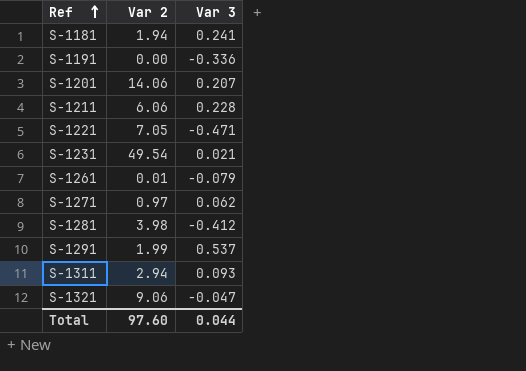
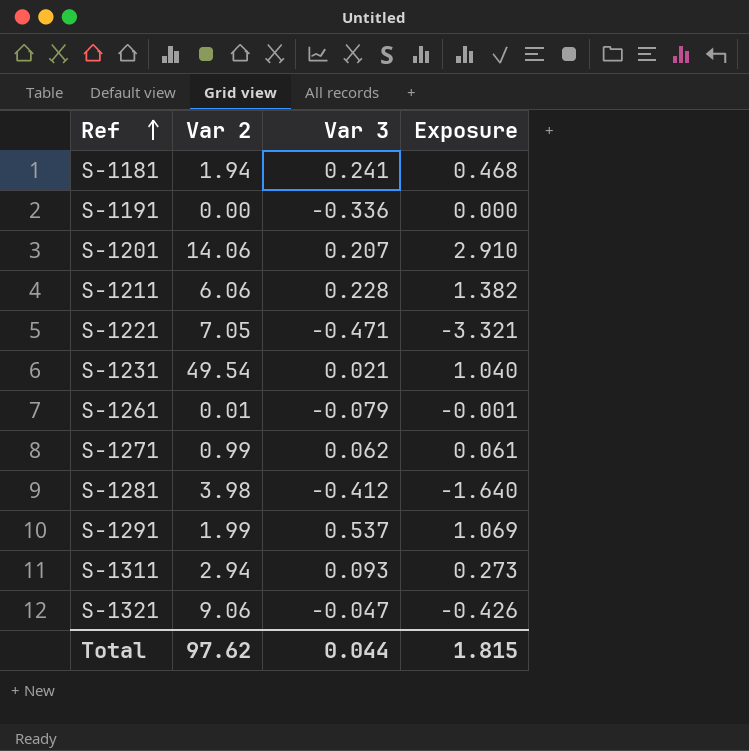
column Exposure | formula: none -> [Var 2] * [Var 3]
S-1271 | Var 2: 0.97 -> 0.99
Total | Var 2: 97.60 -> 97.62

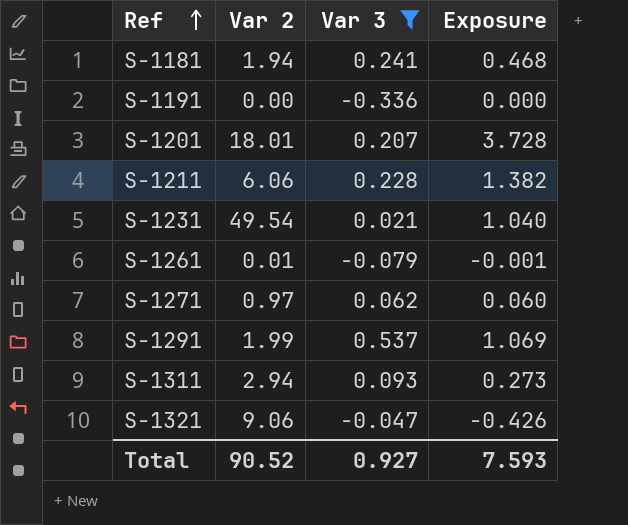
filter: none -> Var 3 >= -0.336
S-1201 | Var 2: 14.06 -> 18.01
S-1201 | Exposure: 2.910 -> 3.728
S-1271 | Var 2: 0.99 -> 0.97
S-1271 | Exposure: 0.061 -> 0.060
Total | Var 2: 97.62 -> 90.52
Total | Var 3: 0.044 -> 0.927
Total | Exposure: 1.815 -> 7.593

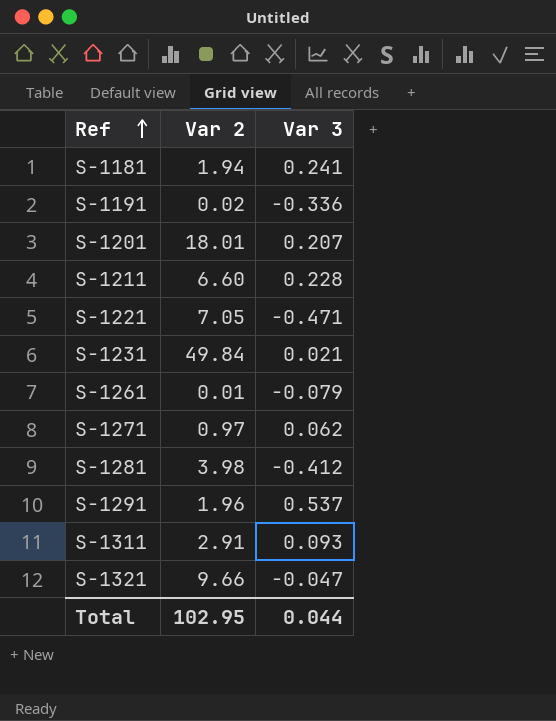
filter: Var 3 >= -0.336 -> none
column Exposure | formula: [Var 2] * [Var 3] -> none
S-1191 | Var 2: 0.00 -> 0.02
S-1211 | Var 2: 6.06 -> 6.60
S-1231 | Var 2: 49.54 -> 49.84
S-1291 | Var 2: 1.99 -> 1.96
S-1311 | Var 2: 2.94 -> 2.91
S-1321 | Var 2: 9.06 -> 9.66
Total | Var 2: 90.52 -> 102.95
Total | Var 3: 0.927 -> 0.044

